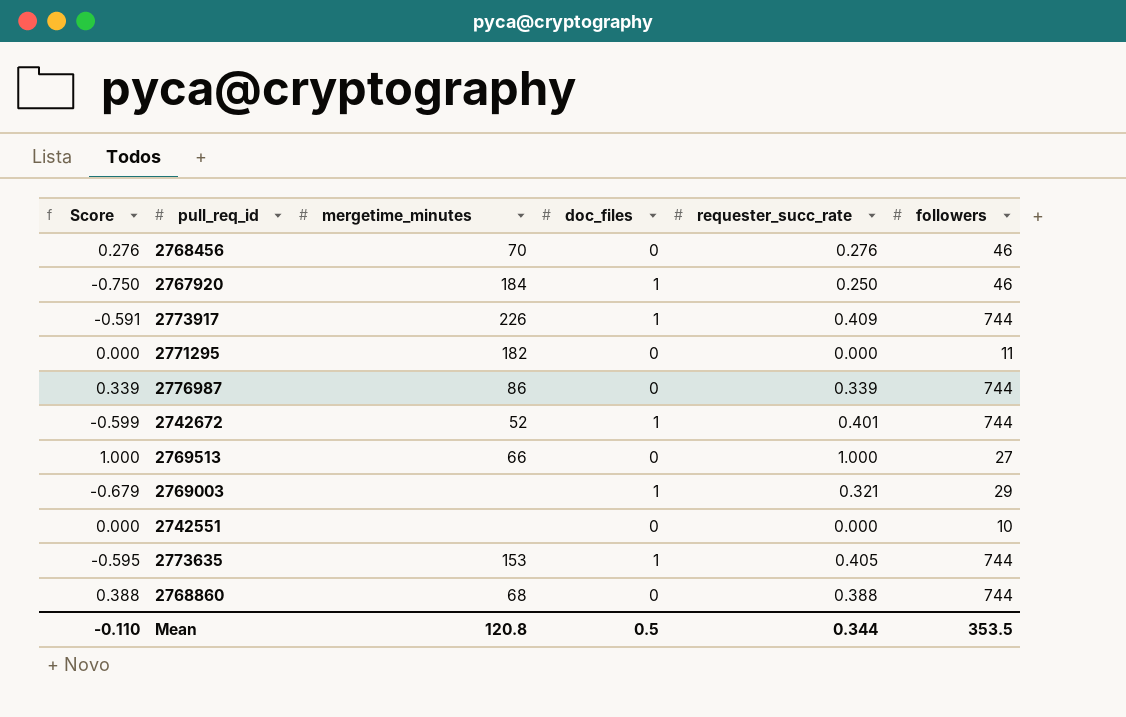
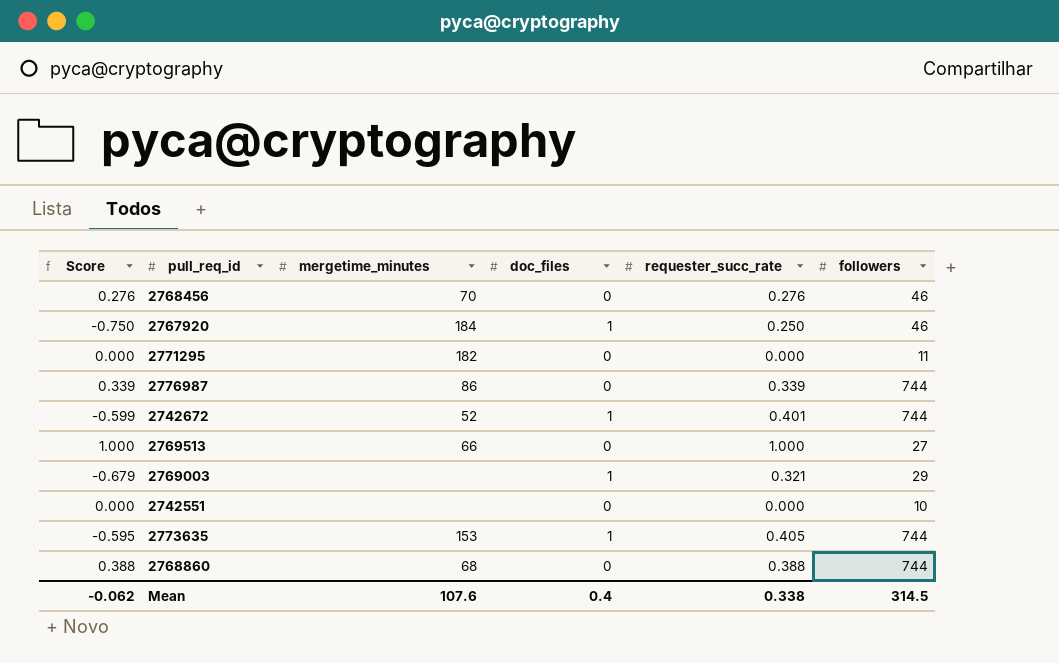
row 2773917: -0.591 | 226 | 1 | 0.409 | 744 -> none
Mean | Score: -0.110 -> -0.062
Mean | mergetime_minutes: 120.8 -> 107.6
Mean | doc_files: 0.5 -> 0.4
Mean | requester_succ_rate: 0.344 -> 0.338
Mean | followers: 353.5 -> 314.5

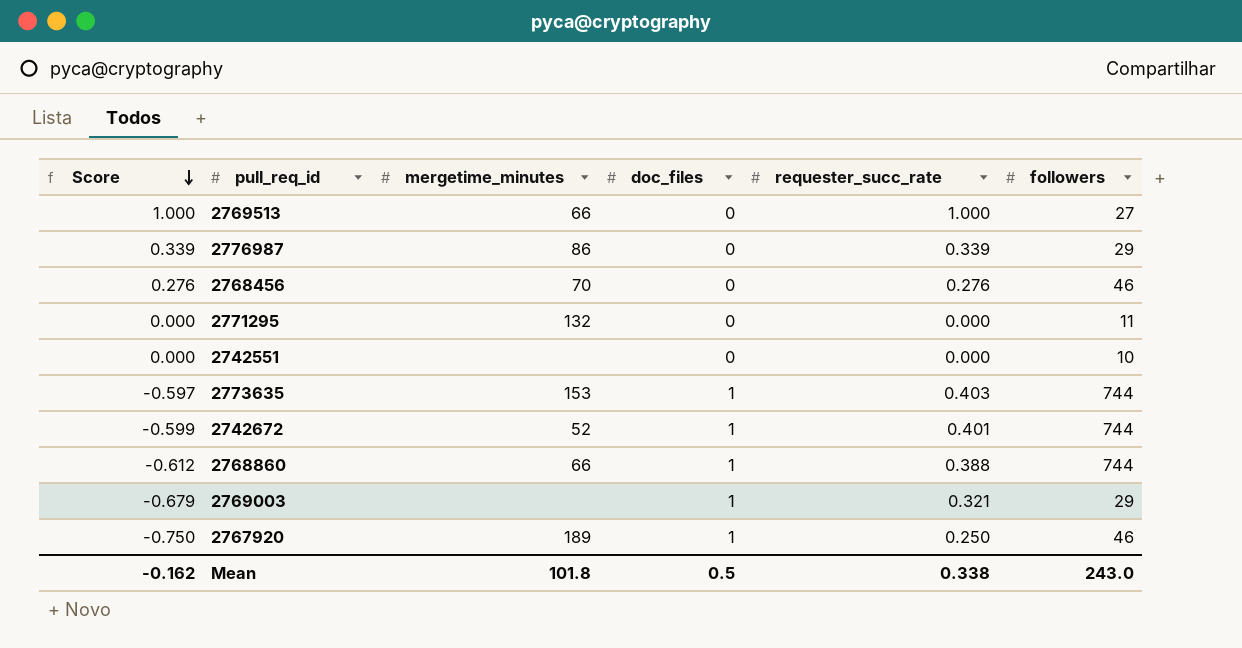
row order: none -> Score descending
2776987 | followers: 744 -> 29
2771295 | mergetime_minutes: 182 -> 132
2773635 | Score: -0.595 -> -0.597
2773635 | requester_succ_rate: 0.405 -> 0.403
2768860 | Score: 0.388 -> -0.612
2768860 | mergetime_minutes: 68 -> 66
2768860 | doc_files: 0 -> 1
2767920 | mergetime_minutes: 184 -> 189
Mean | Score: -0.062 -> -0.162
Mean | mergetime_minutes: 107.6 -> 101.8
Mean | doc_files: 0.4 -> 0.5
Mean | followers: 314.5 -> 243.0

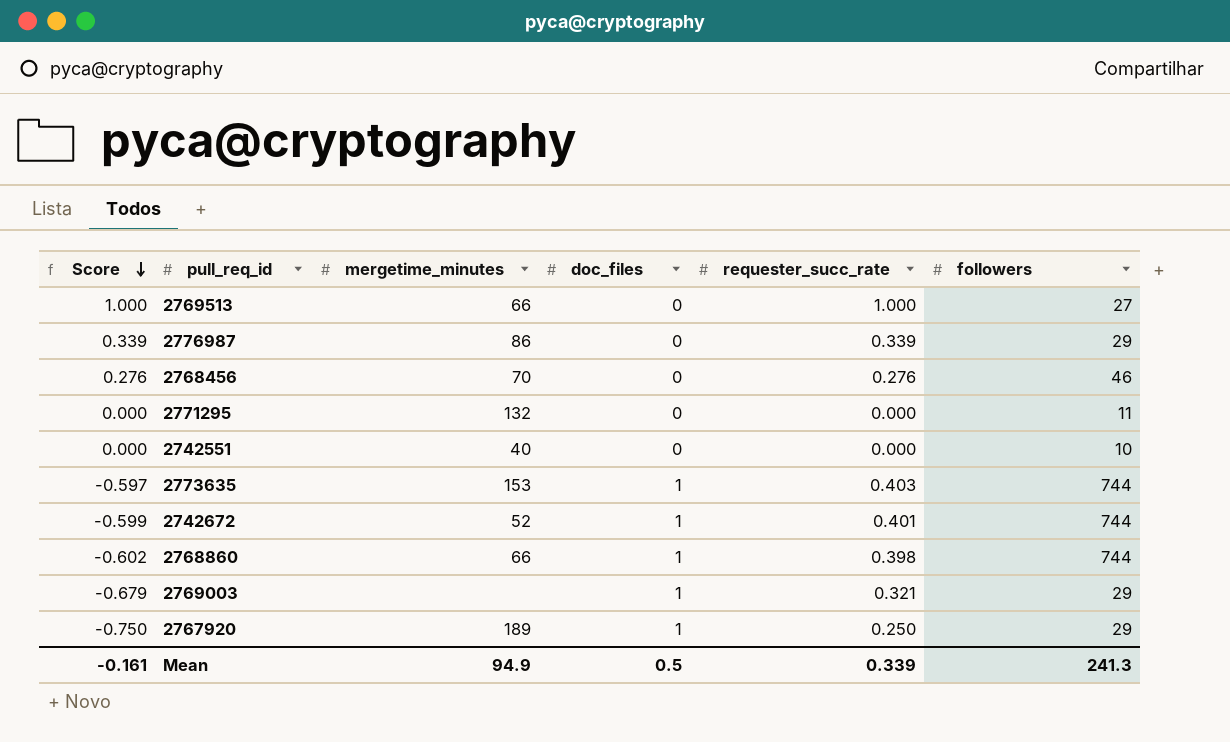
2742551 | mergetime_minutes: none -> 40
2768860 | Score: -0.612 -> -0.602
2768860 | requester_succ_rate: 0.388 -> 0.398
2767920 | followers: 46 -> 29
Mean | Score: -0.162 -> -0.161
Mean | mergetime_minutes: 101.8 -> 94.9
Mean | requester_succ_rate: 0.338 -> 0.339
Mean | followers: 243.0 -> 241.3

